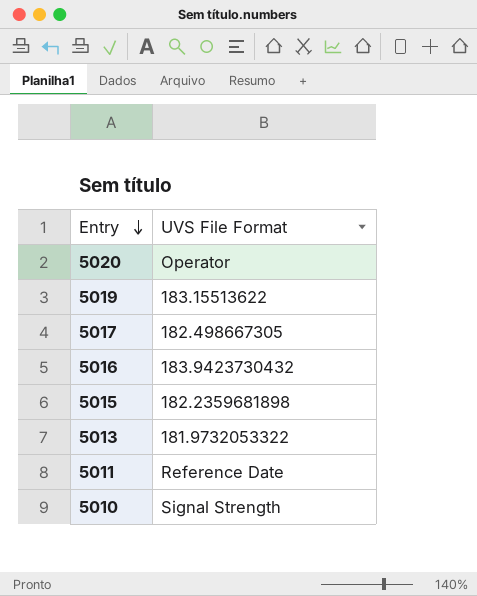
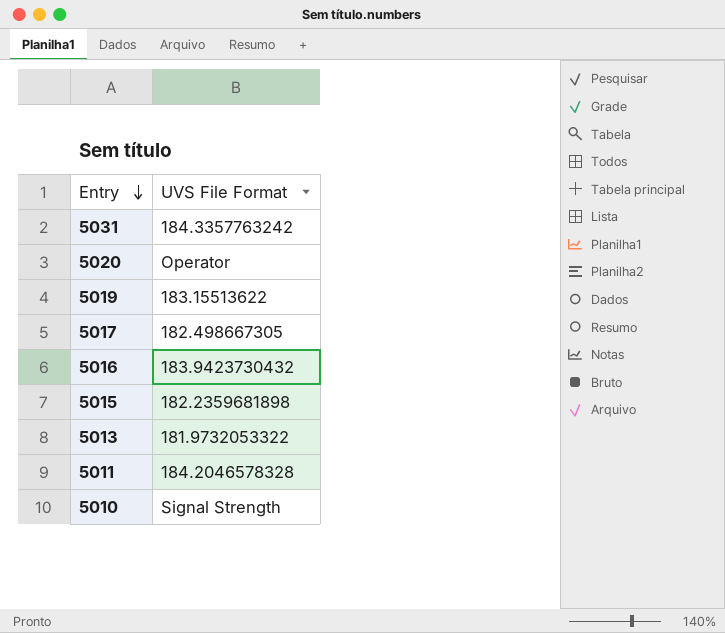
row 5031: none -> 184.3357763242
5011 | UVS File Format: Reference Date -> 184.2046578328

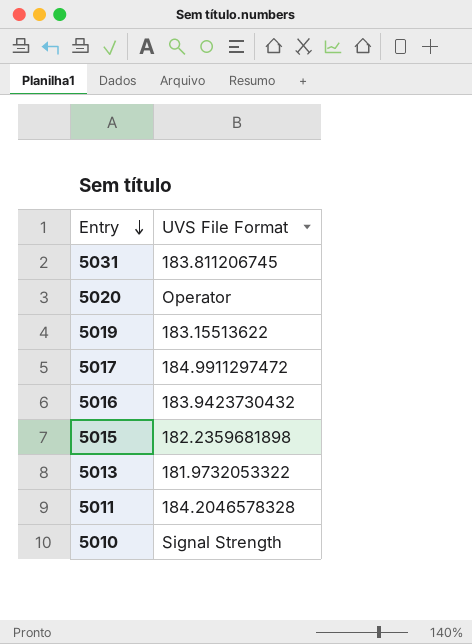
5031 | UVS File Format: 184.3357763242 -> 183.811206745
5017 | UVS File Format: 182.498667305 -> 184.9911297472

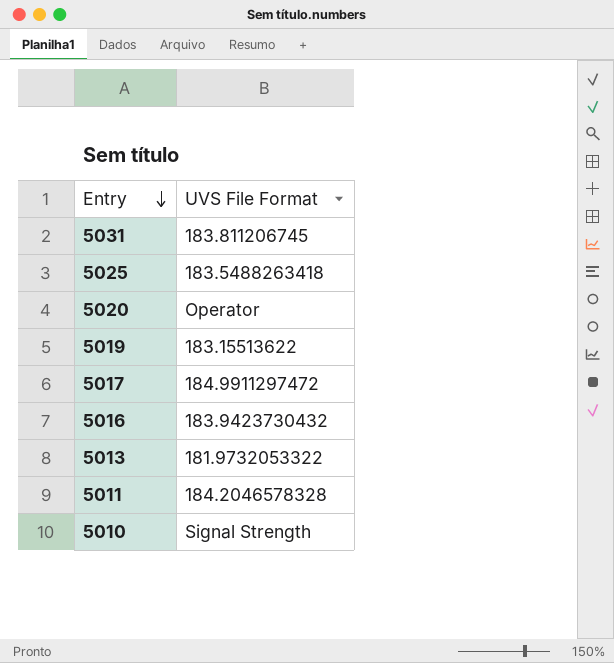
row 5015: 182.2359681898 -> none
row 5025: none -> 183.5488263418

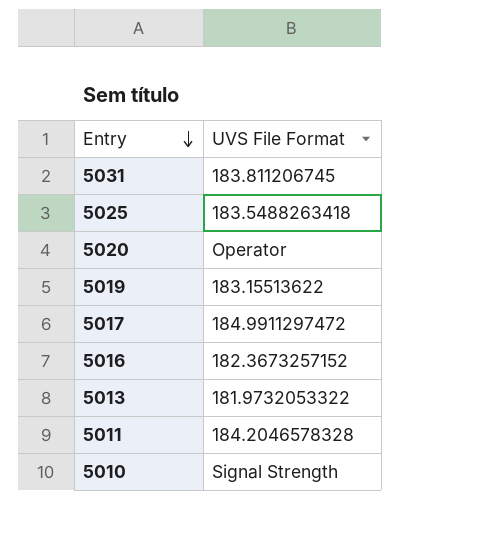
5016 | UVS File Format: 183.9423730432 -> 182.3673257152

